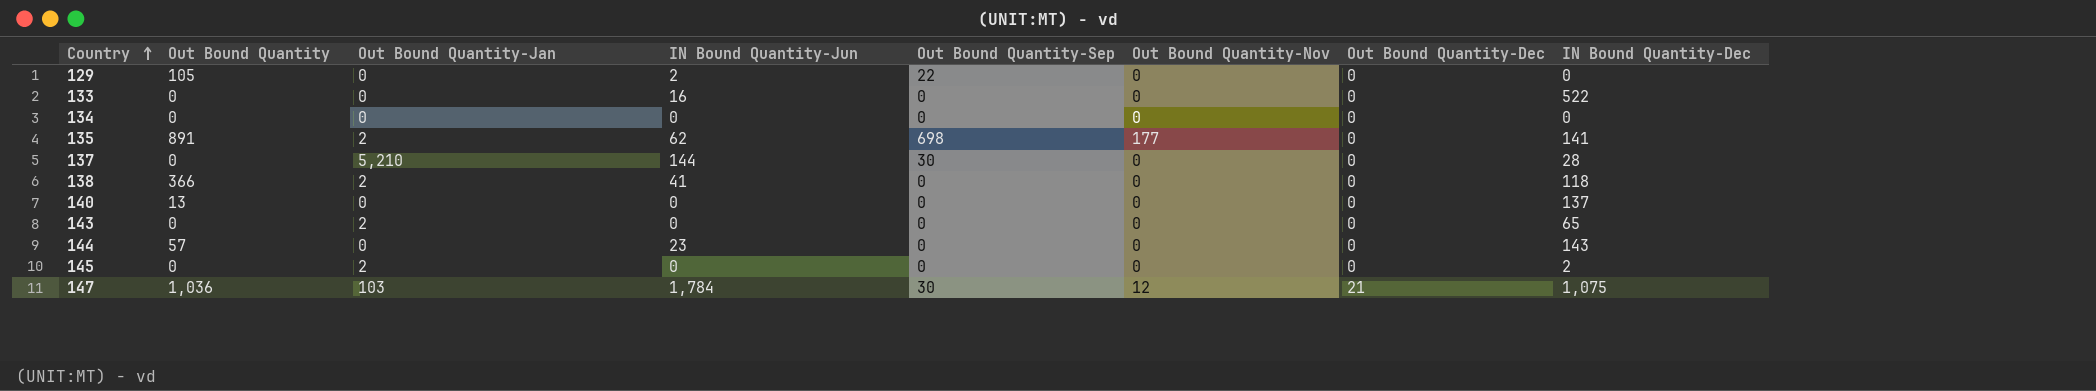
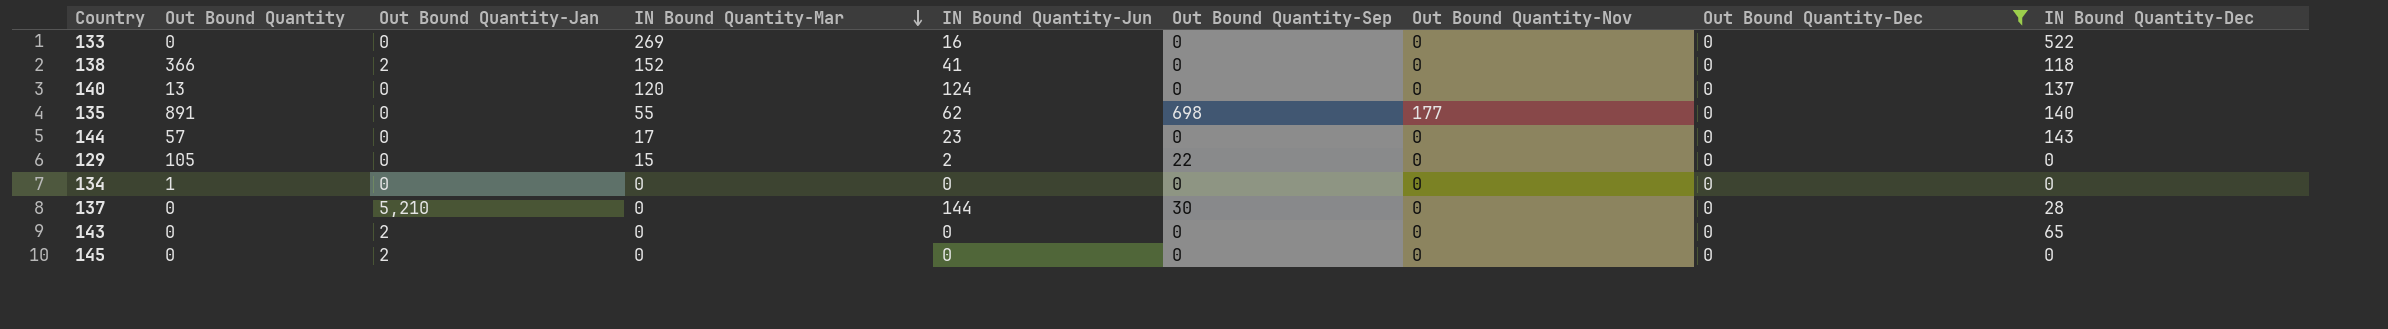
filter: none -> Out Bound Quantity-Dec = 0
row order: Country ascending -> IN Bound Quantity-Mar descending
column IN Bound Quantity-Mar | position: none -> 4
140 | IN Bound Quantity-Jun: 0 -> 124
135 | Out Bound Quantity-Jan: 2 -> 0
135 | IN Bound Quantity-Dec: 141 -> 140
134 | Out Bound Quantity: 0 -> 1
145 | IN Bound Quantity-Dec: 2 -> 0

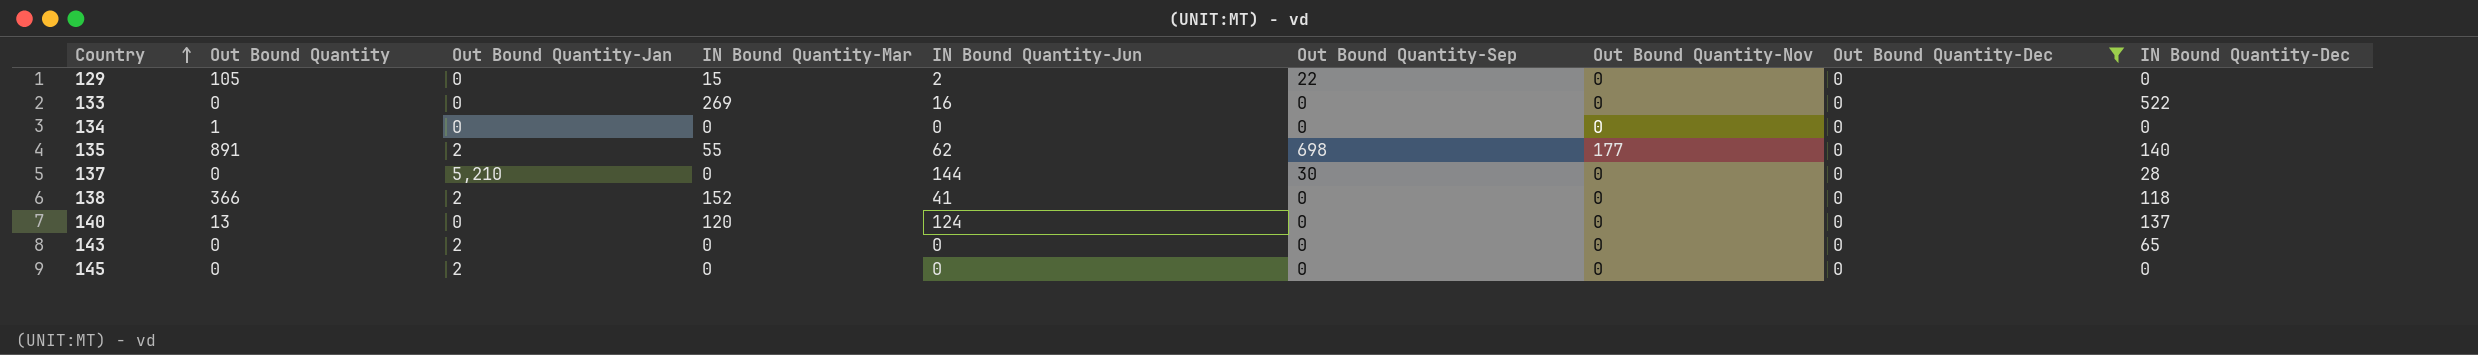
row order: IN Bound Quantity-Mar descending -> Country ascending
row 144: 57 | 0 | 17 | 23 | 0 | 0 | 0 | 143 -> none
135 | Out Bound Quantity-Jan: 0 -> 2

